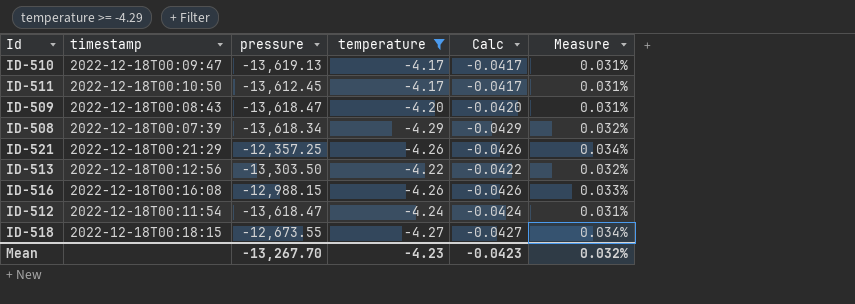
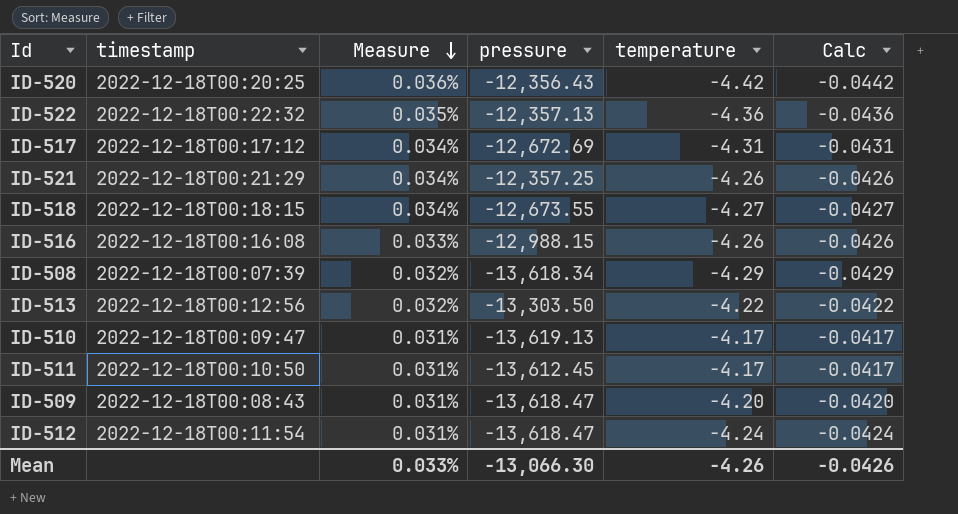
filter: temperature >= -4.29 -> none
row order: none -> Measure descending
column Measure | position: 6 -> 3
Mean | Measure: 0.032% -> 0.033%
Mean | pressure: -13,267.70 -> -13,066.30
Mean | temperature: -4.23 -> -4.26
Mean | Calc: -0.0423 -> -0.0426

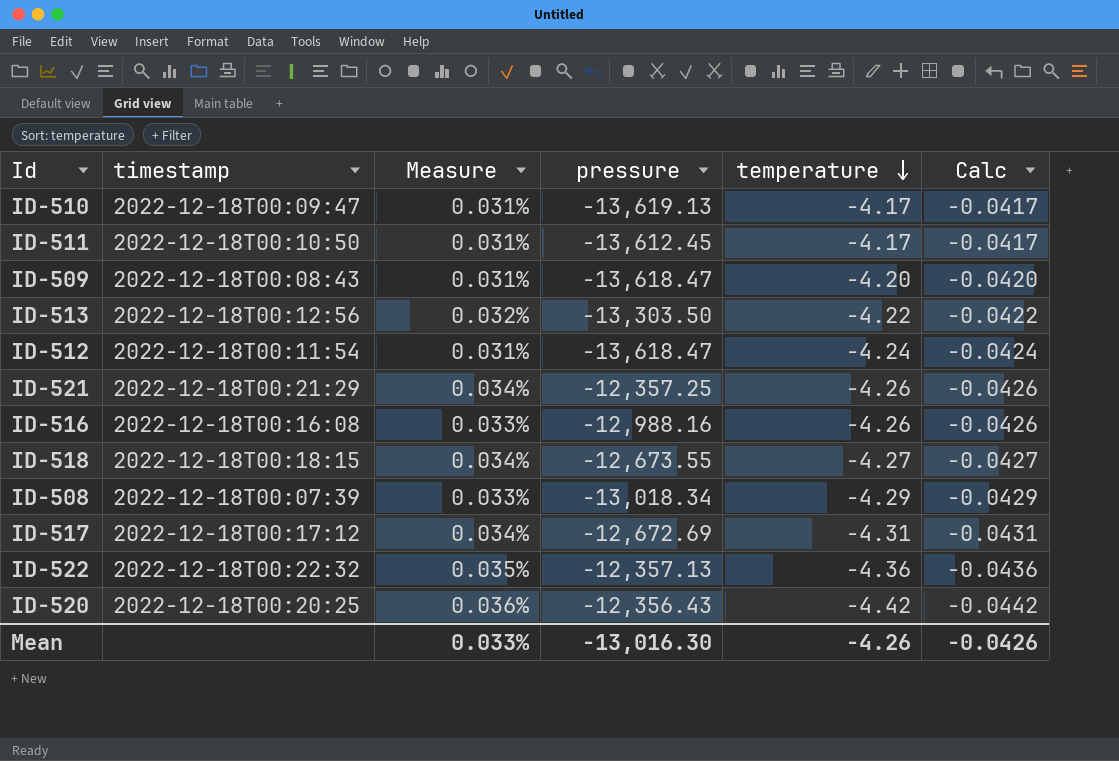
row order: Measure descending -> temperature descending
ID-516 | pressure: -12,988.15 -> -12,988.16
ID-508 | Measure: 0.032% -> 0.033%
ID-508 | pressure: -13,618.34 -> -13,018.34
Mean | pressure: -13,066.30 -> -13,016.30

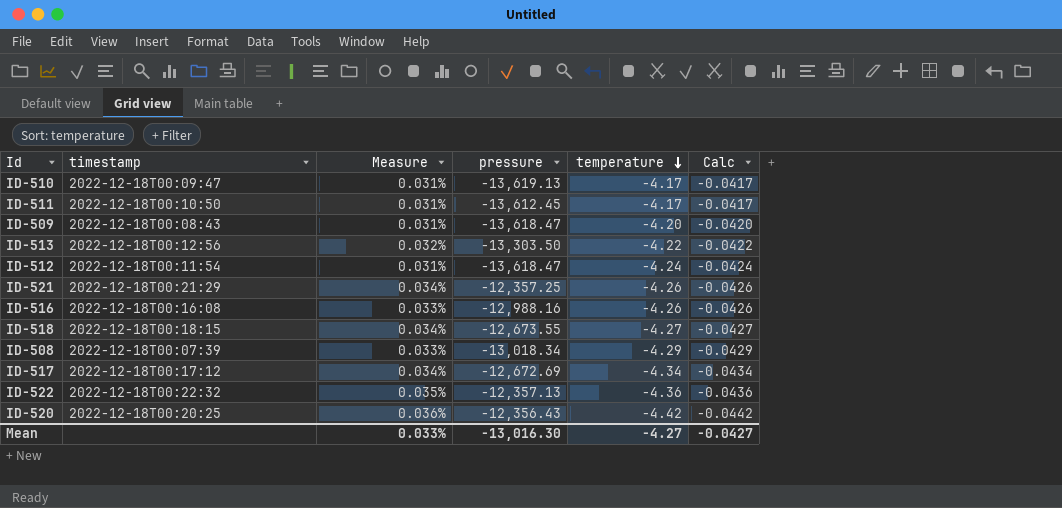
ID-517 | temperature: -4.31 -> -4.34
ID-517 | Calc: -0.0431 -> -0.0434
Mean | temperature: -4.26 -> -4.27
Mean | Calc: -0.0426 -> -0.0427

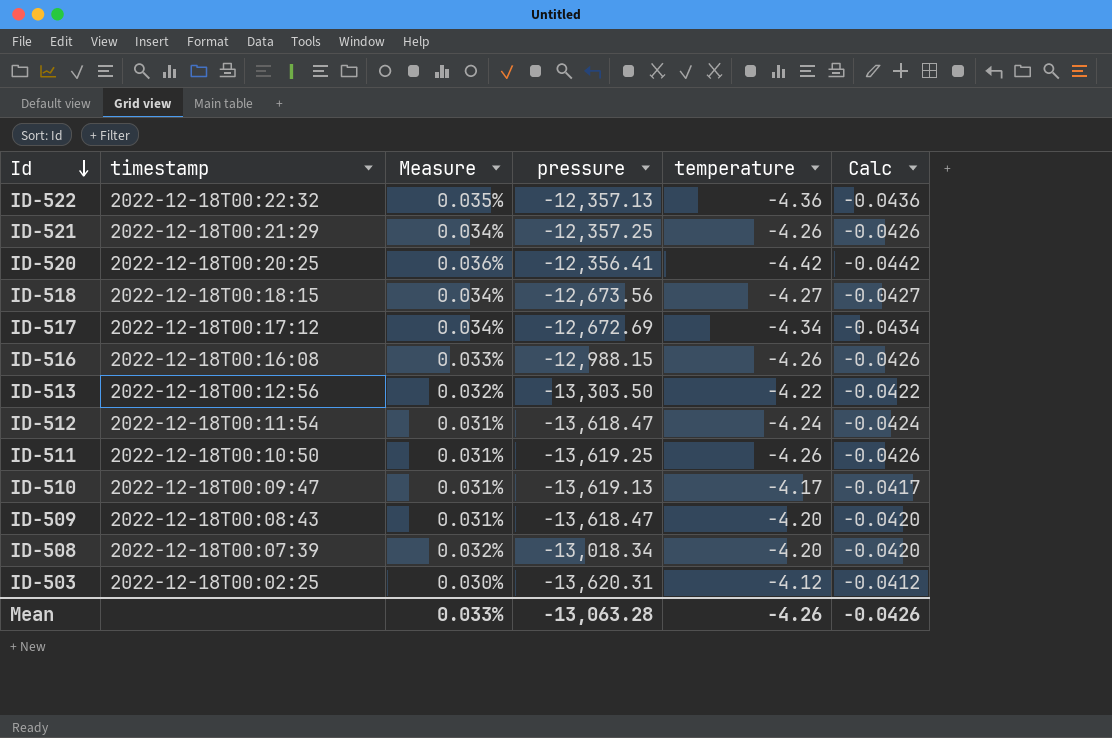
row order: temperature descending -> Id descending
ID-520 | pressure: -12,356.43 -> -12,356.41
ID-518 | pressure: -12,673.55 -> -12,673.56
ID-516 | pressure: -12,988.16 -> -12,988.15
ID-511 | pressure: -13,612.45 -> -13,619.25
ID-511 | temperature: -4.17 -> -4.26
ID-511 | Calc: -0.0417 -> -0.0426
ID-508 | Measure: 0.033% -> 0.032%
ID-508 | temperature: -4.29 -> -4.20
ID-508 | Calc: -0.0429 -> -0.0420
row ID-503: none -> 2022-12-18T00:02:25 | 0.030% | -13,620.31 | -4.12 | -0.0412
Mean | pressure: -13,016.30 -> -13,063.28
Mean | temperature: -4.27 -> -4.26
Mean | Calc: -0.0427 -> -0.0426

